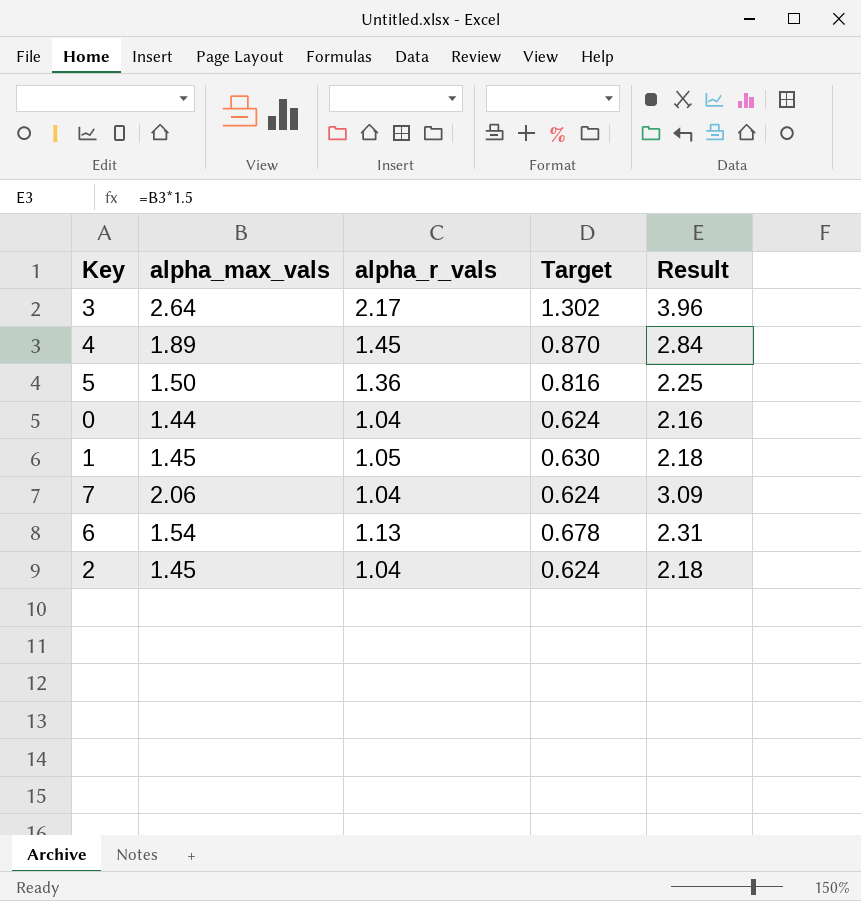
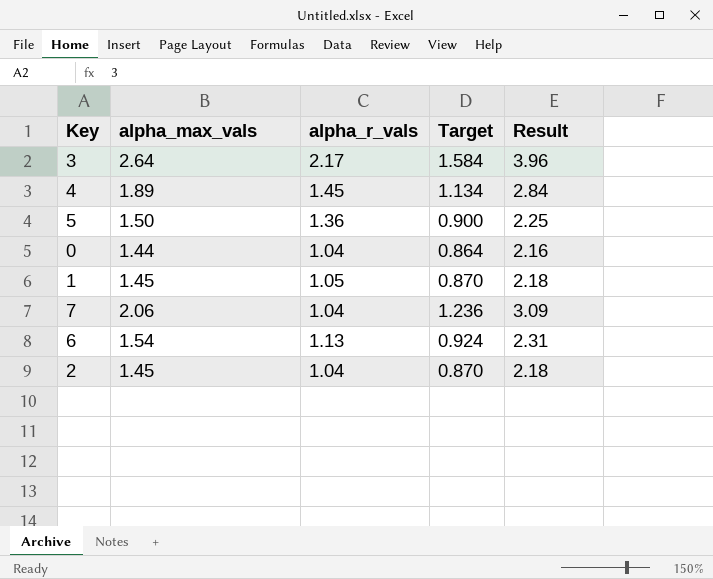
column Target | formula: [alpha_r_vals] * 0.6 -> [alpha_max_vals] * 0.6

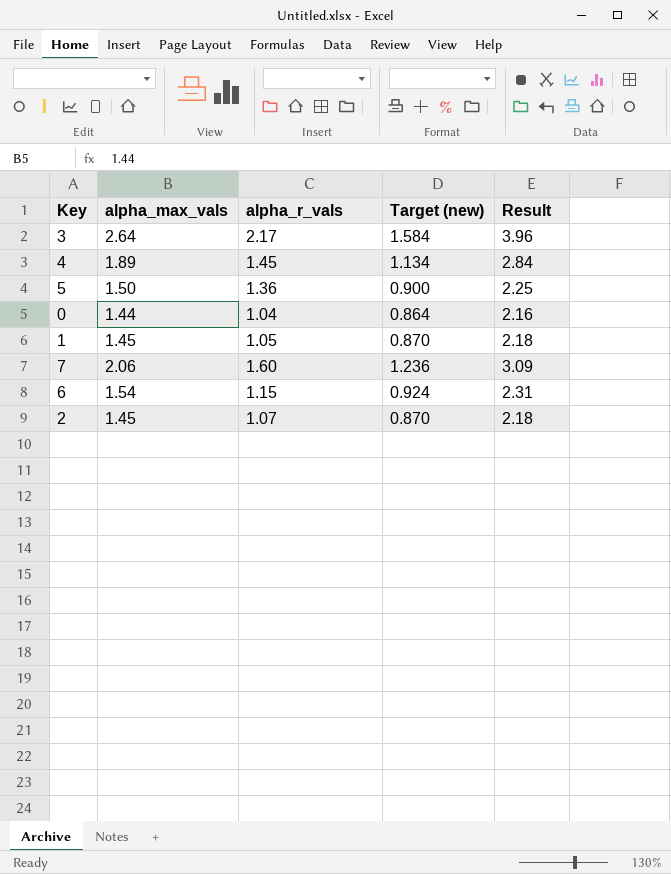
column name: Target -> Target (new)
7 | alpha_r_vals: 1.04 -> 1.60
6 | alpha_r_vals: 1.13 -> 1.15
2 | alpha_r_vals: 1.04 -> 1.07

